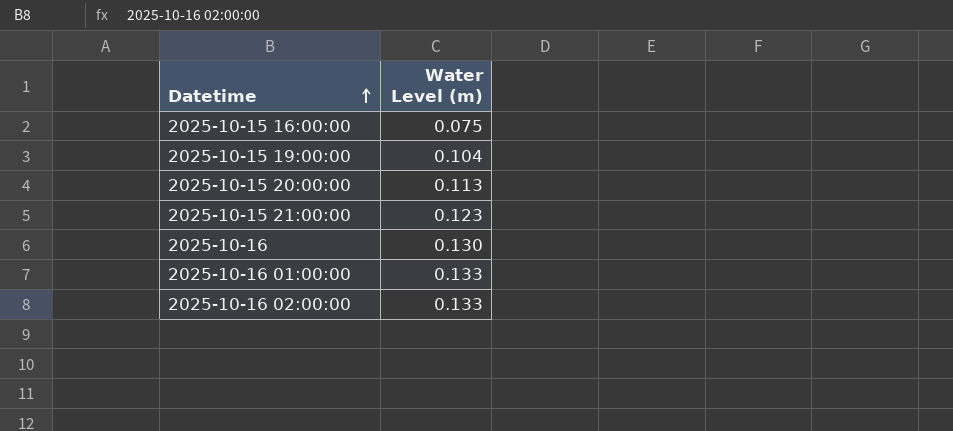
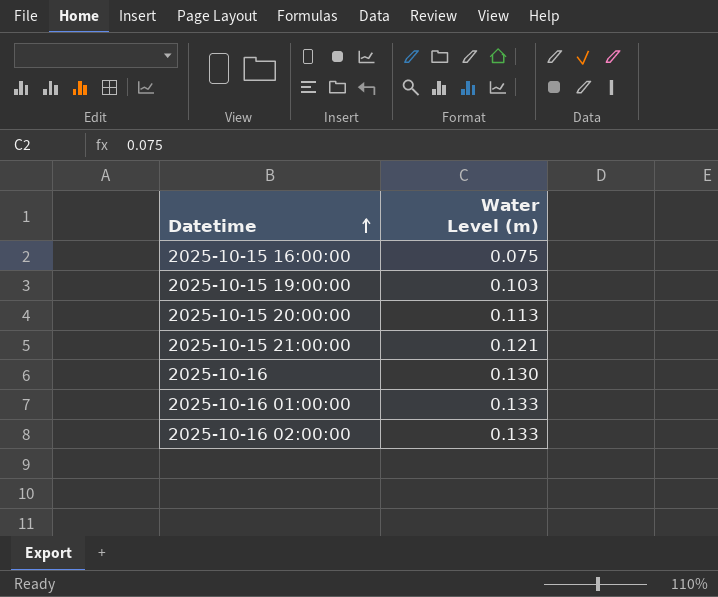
2025-10-15 19:00:00 | Water Level (m): 0.104 -> 0.103
2025-10-15 21:00:00 | Water Level (m): 0.123 -> 0.121

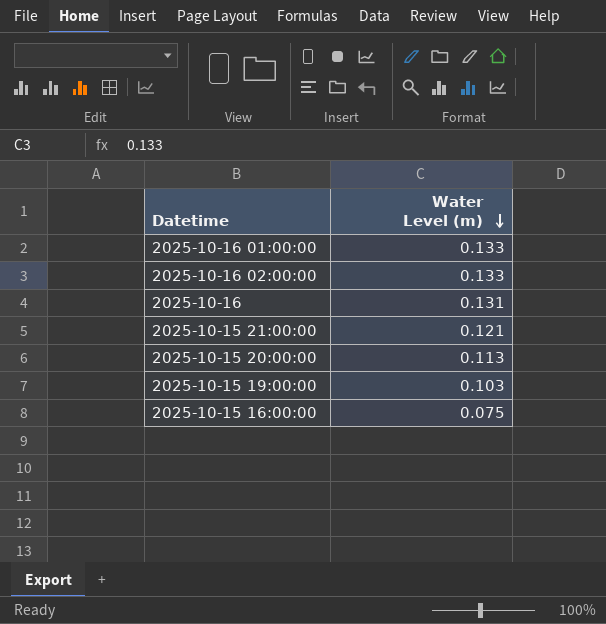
row order: Datetime ascending -> Water Level (m) descending
2025-10-16 | Water Level (m): 0.130 -> 0.131

